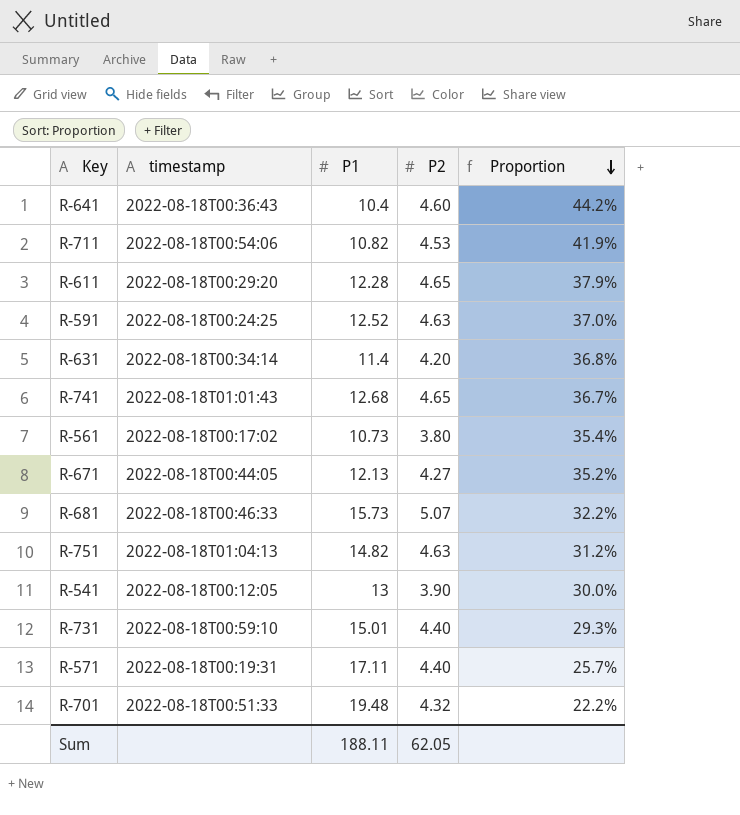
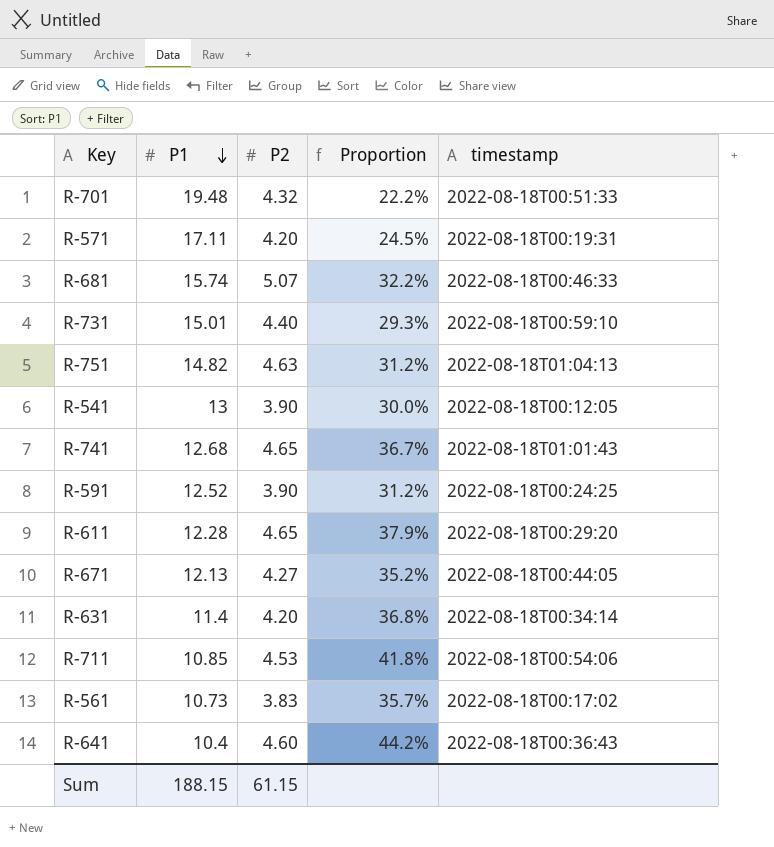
row order: Proportion descending -> P1 descending
column timestamp | position: 2 -> 5
R-571 | P2: 4.40 -> 4.20
R-571 | Proportion: 25.7% -> 24.5%
R-681 | P1: 15.73 -> 15.74
R-591 | P2: 4.63 -> 3.90
R-591 | Proportion: 37.0% -> 31.2%
R-711 | P1: 10.82 -> 10.85
R-711 | Proportion: 41.9% -> 41.8%
R-561 | P2: 3.80 -> 3.83
R-561 | Proportion: 35.4% -> 35.7%
Sum | P1: 188.11 -> 188.15
Sum | P2: 62.05 -> 61.15

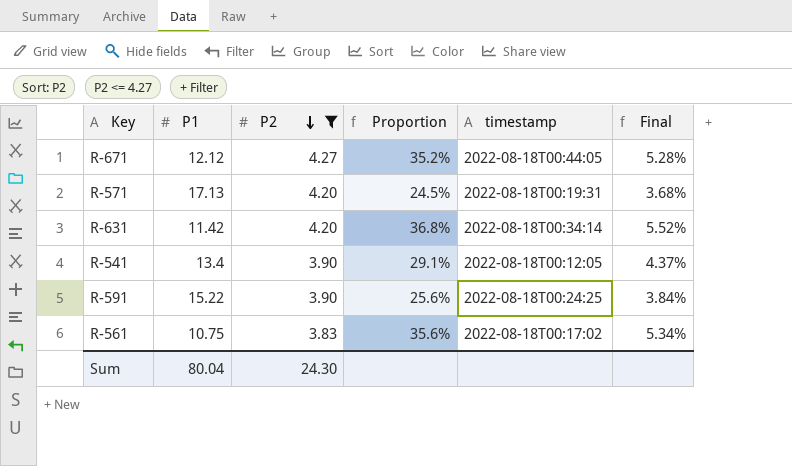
filter: none -> P2 <= 4.27
row order: P1 descending -> P2 descending
column Final | formula: none -> [Proportion] * 0.15
R-671 | P1: 12.13 -> 12.12
R-571 | P1: 17.11 -> 17.13
R-631 | P1: 11.4 -> 11.42
R-541 | P1: 13 -> 13.4
R-541 | Proportion: 30.0% -> 29.1%
R-591 | P1: 12.52 -> 15.22
R-591 | Proportion: 31.2% -> 25.6%
R-561 | P1: 10.73 -> 10.75
R-561 | Proportion: 35.7% -> 35.6%
Sum | P1: 188.15 -> 80.04
Sum | P2: 61.15 -> 24.30

